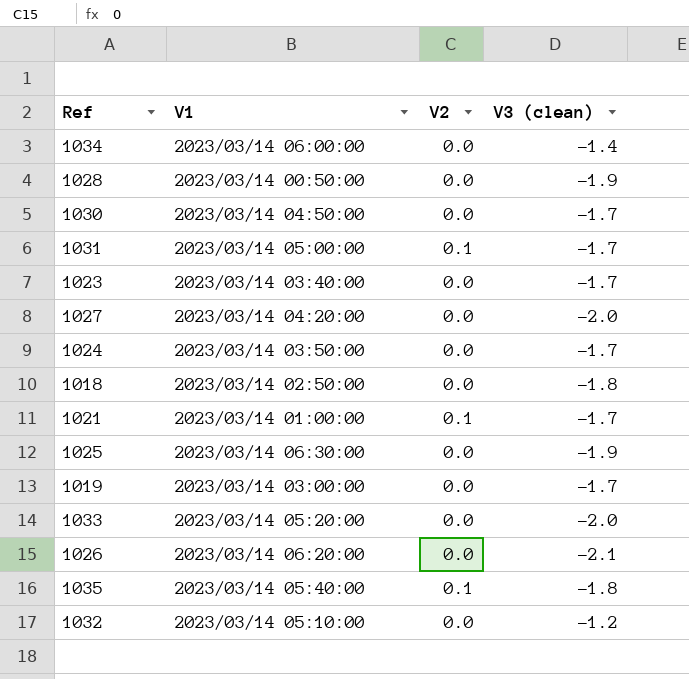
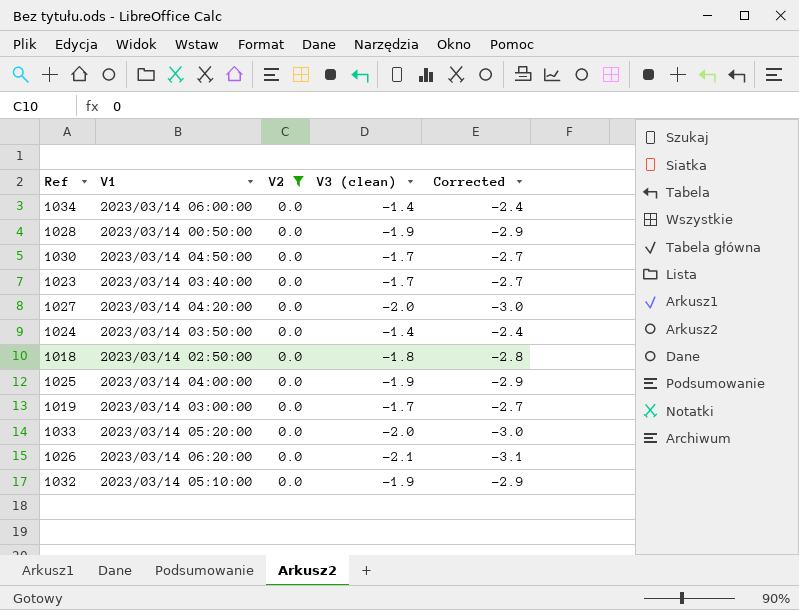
filter: none -> V2 = 0.0
column Corrected | formula: none -> [V3 (clean)] - 1
1024 | V3 (clean): -1.7 -> -1.4
1025 | V1: 2023/03/14 06:30:00 -> 2023/03/14 04:00:00
1032 | V3 (clean): -1.2 -> -1.9

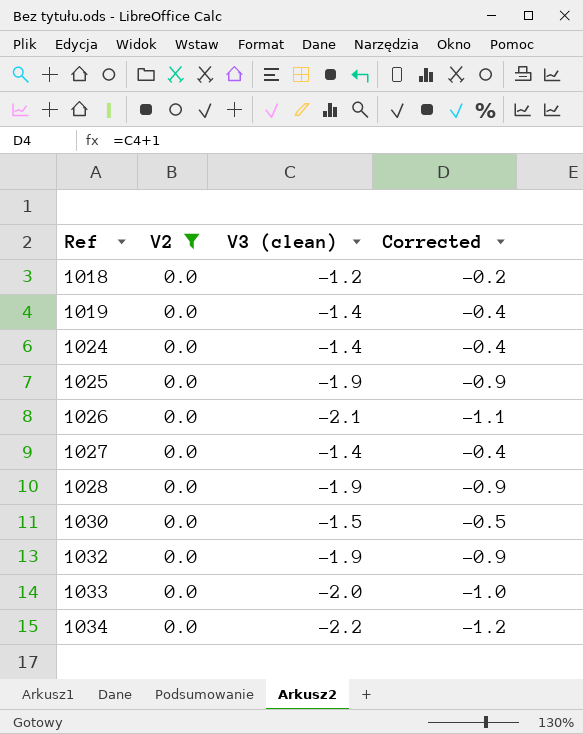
row order: none -> Ref ascending
column V1 | position: 2 -> none
column Corrected | formula: [V3 (clean)] - 1 -> [V3 (clean)] + 1
row 1023: 2023/03/14 03:40:00 | 0.0 | -1.7 | -2.7 -> none
1018 | V3 (clean): -1.8 -> -1.2
1019 | V3 (clean): -1.7 -> -1.4
1027 | V3 (clean): -2.0 -> -1.4
1030 | V3 (clean): -1.7 -> -1.5
1034 | V3 (clean): -1.4 -> -2.2

